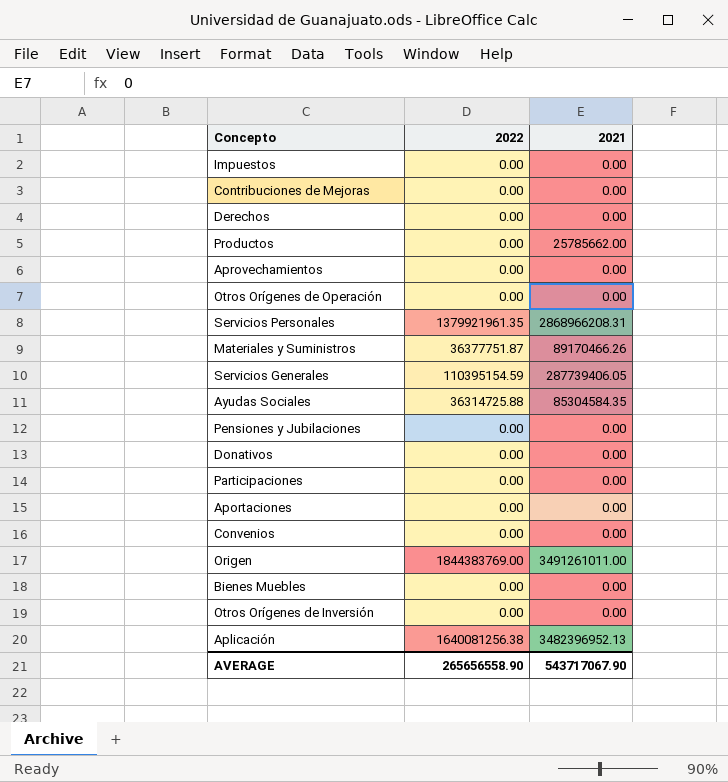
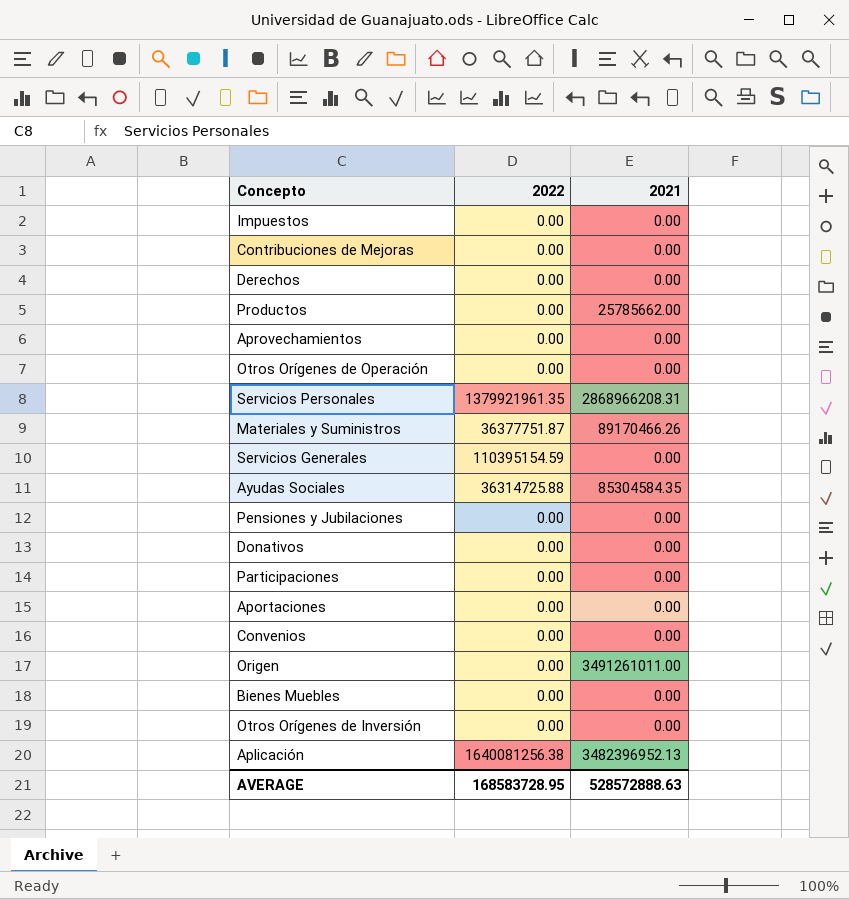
Servicios Generales | 2021: 287739406.05 -> 0.00
Origen | 2022: 1844383769.00 -> 0.00
AVERAGE | 2022: 265656558.90 -> 168583728.95
AVERAGE | 2021: 543717067.90 -> 528572888.63

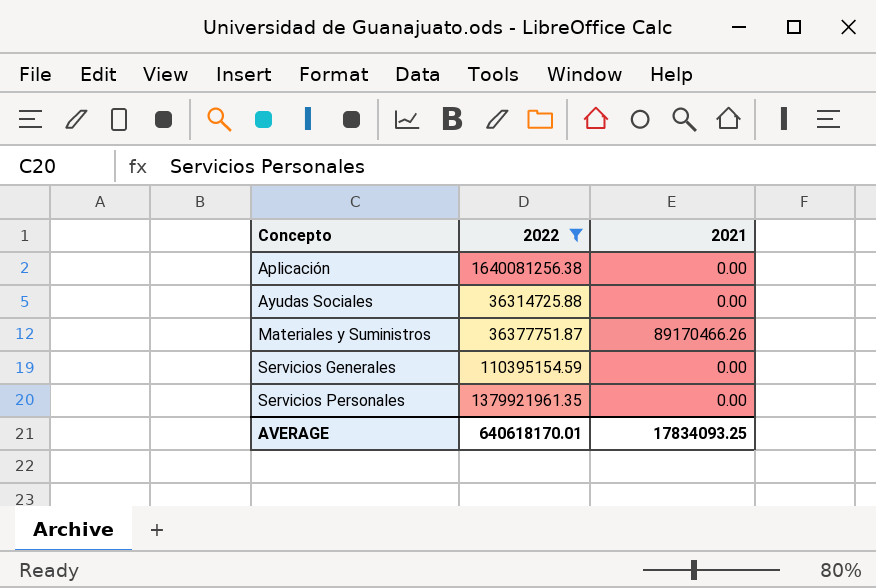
filter: none -> 2022 != 0.00
row order: none -> Concepto ascending
Aplicación | 2021: 3482396952.13 -> 0.00
Ayudas Sociales | 2021: 85304584.35 -> 0.00
Servicios Personales | 2021: 2868966208.31 -> 0.00
AVERAGE | 2022: 168583728.95 -> 640618170.01
AVERAGE | 2021: 528572888.63 -> 17834093.25

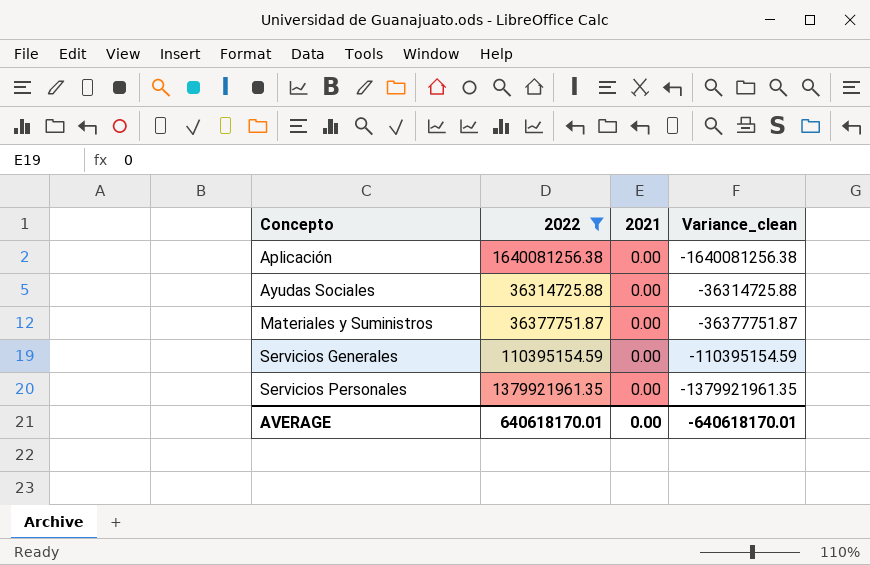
column Variance_clean | formula: none -> [2021] - [2022]
Materiales y Suministros | 2021: 89170466.26 -> 0.00
AVERAGE | 2021: 17834093.25 -> 0.00

